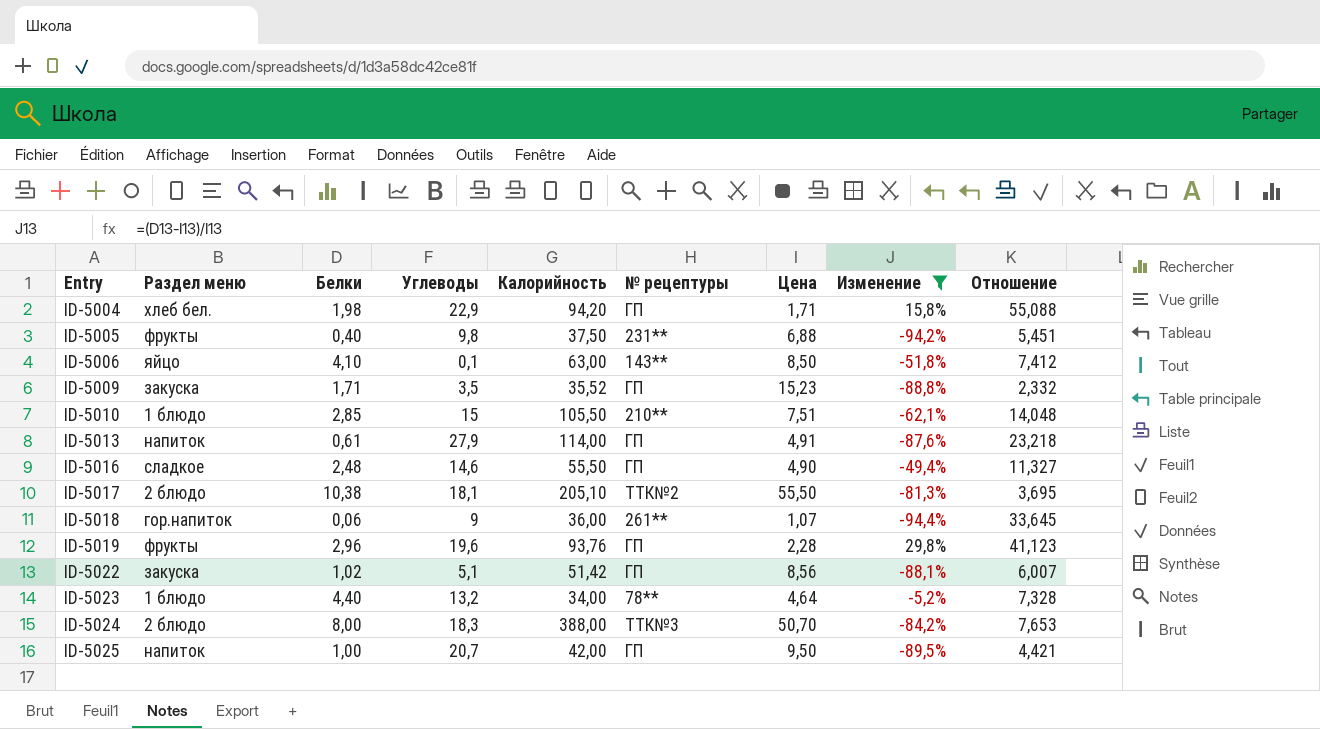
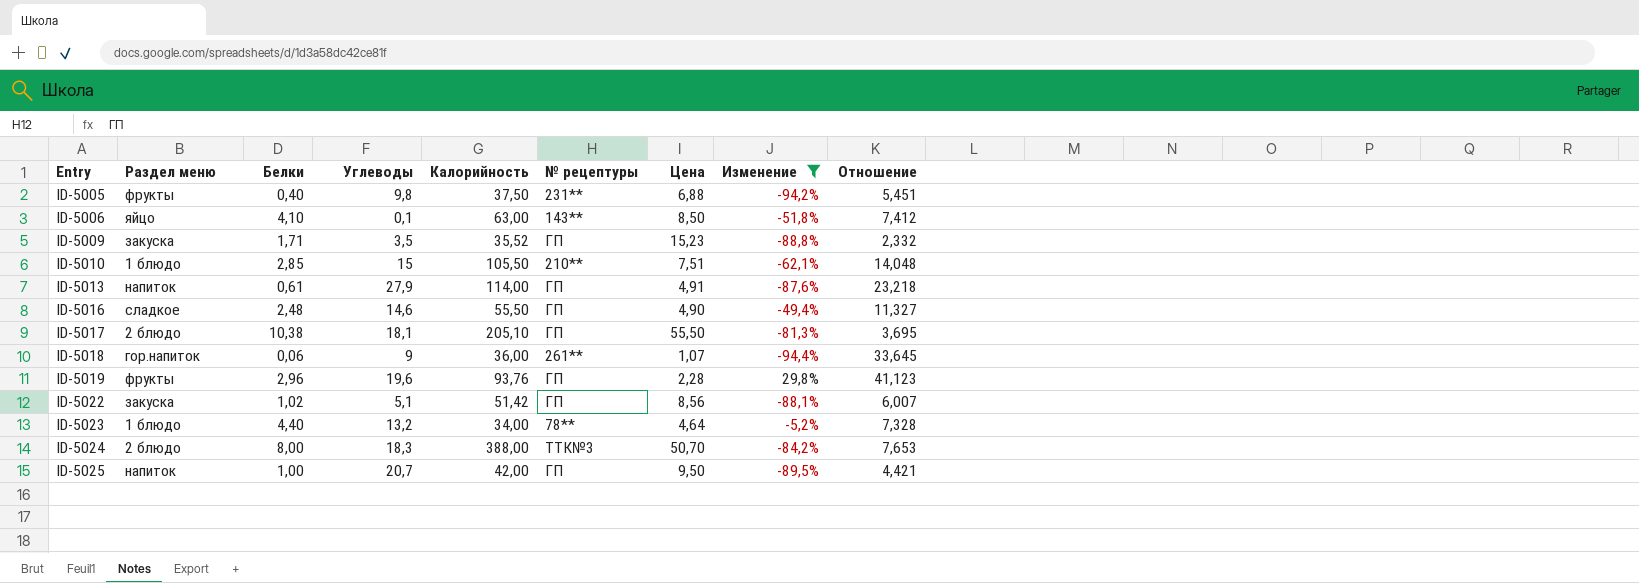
row ID-5004: хлеб бел. | 1,98 | 22,9 | 94,20 | ГП | 1,71 | 15,8% | 55,088 -> none
ID-5017 | № рецептуры: ТТК№2 -> ГП

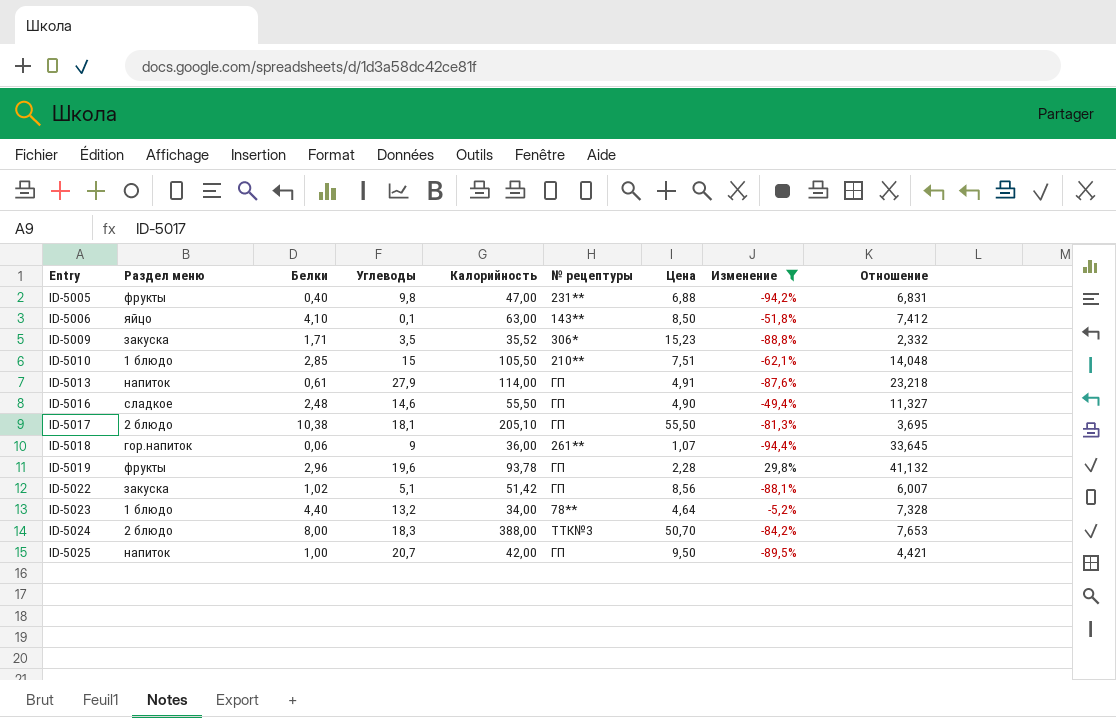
ID-5005 | Калорийность: 37,50 -> 47,00
ID-5005 | Отношение: 5,451 -> 6,831
ID-5009 | № рецептуры: ГП -> 306*
ID-5019 | Калорийность: 93,76 -> 93,78
ID-5019 | Отношение: 41,123 -> 41,132

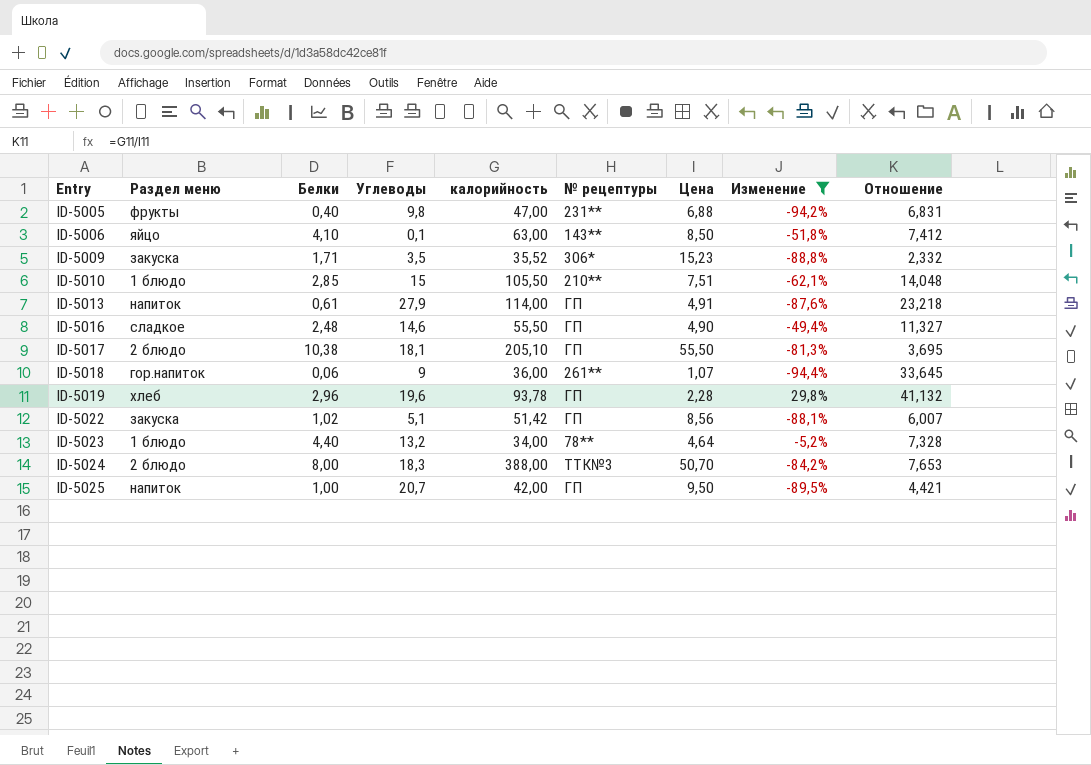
column name: Калорийность -> калорийность
ID-5019 | Раздел меню: фрукты -> хлеб

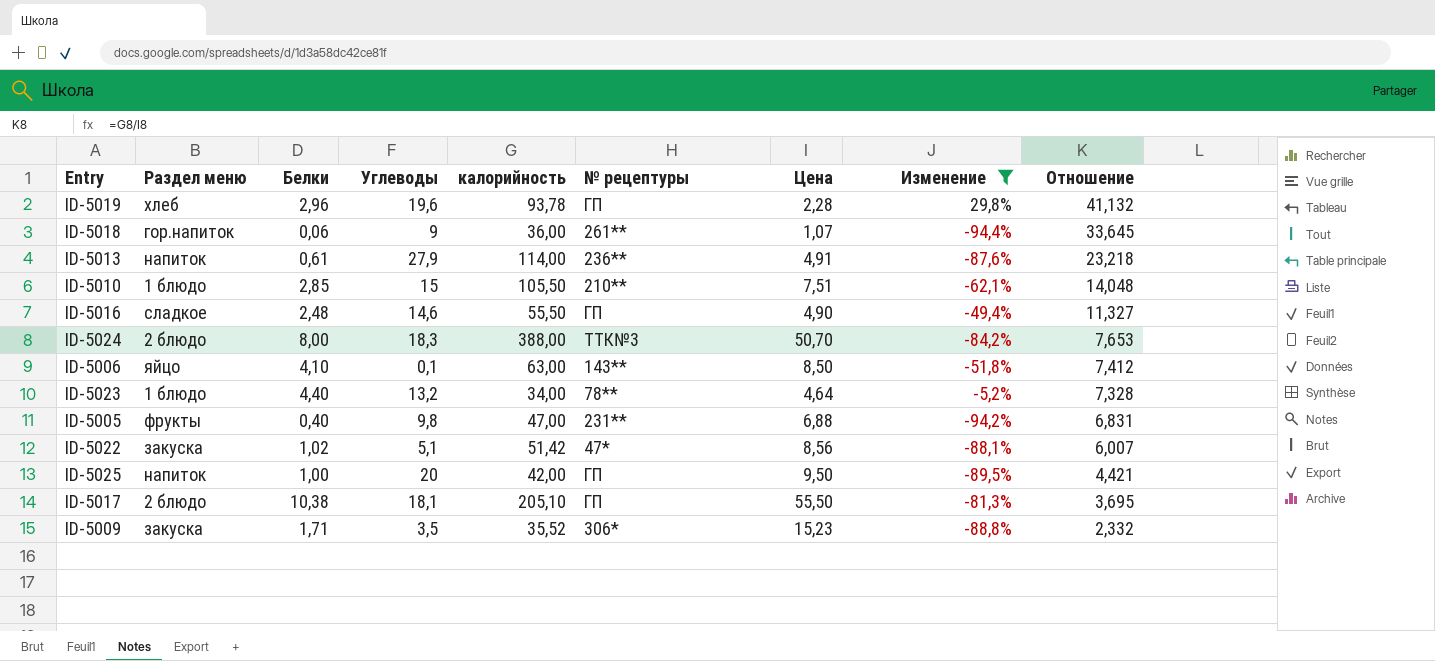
row order: Entry ascending -> Отношение descending
ID-5013 | № рецептуры: ГП -> 236**
ID-5022 | № рецептуры: ГП -> 47*
ID-5025 | Углеводы: 20,7 -> 20

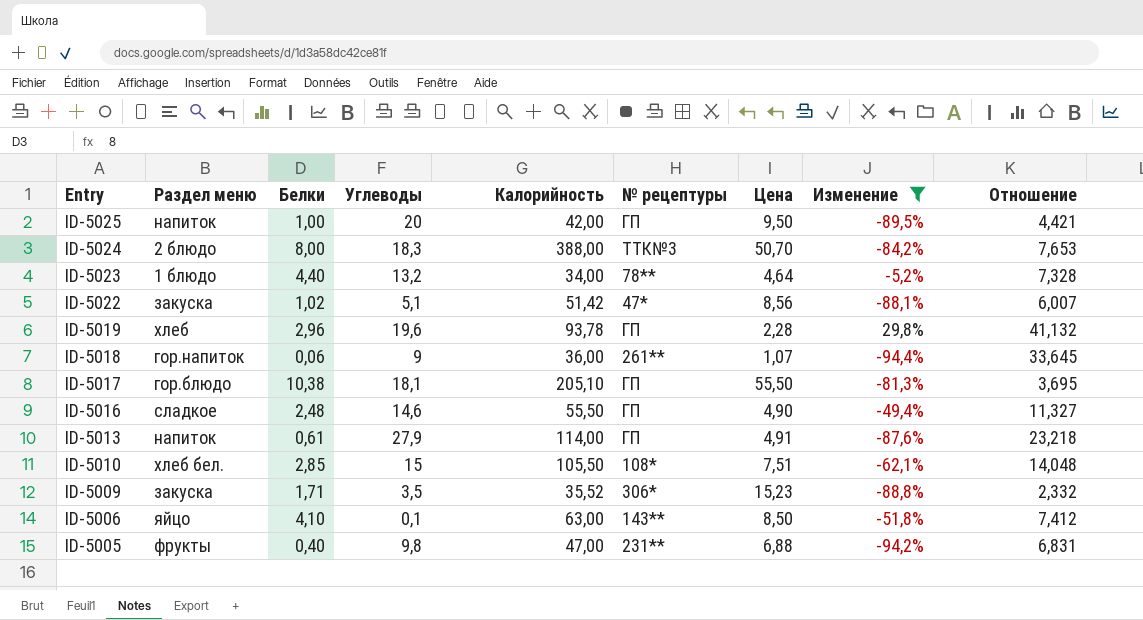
row order: Отношение descending -> Entry descending
column name: калорийность -> Калорийность
ID-5017 | Раздел меню: 2 блюдо -> гор.блюдо
ID-5013 | № рецептуры: 236** -> ГП
ID-5010 | Раздел меню: 1 блюдо -> хлеб бел.
ID-5010 | № рецептуры: 210** -> 108*

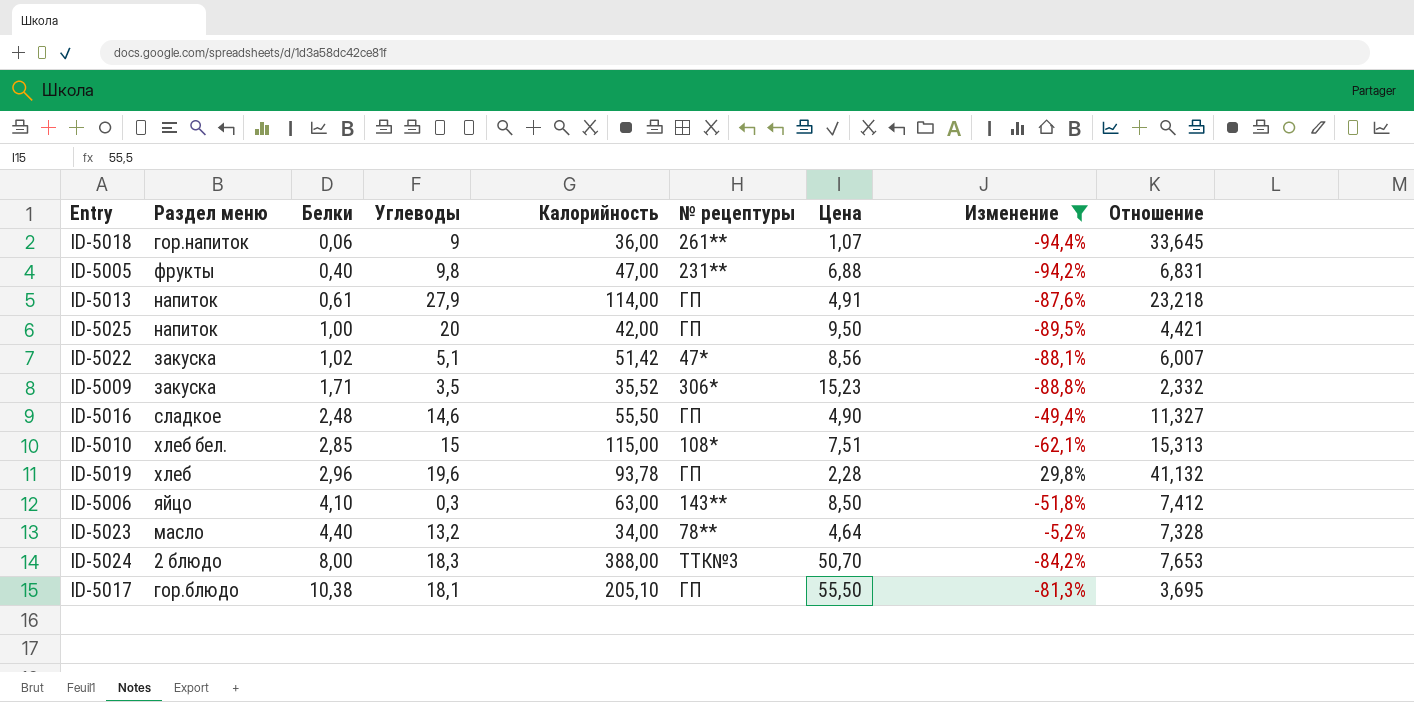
row order: Entry descending -> Белки ascending
ID-5010 | Калорийность: 105,50 -> 115,00
ID-5010 | Отношение: 14,048 -> 15,313
ID-5006 | Углеводы: 0,1 -> 0,3
ID-5023 | Раздел меню: 1 блюдо -> масло

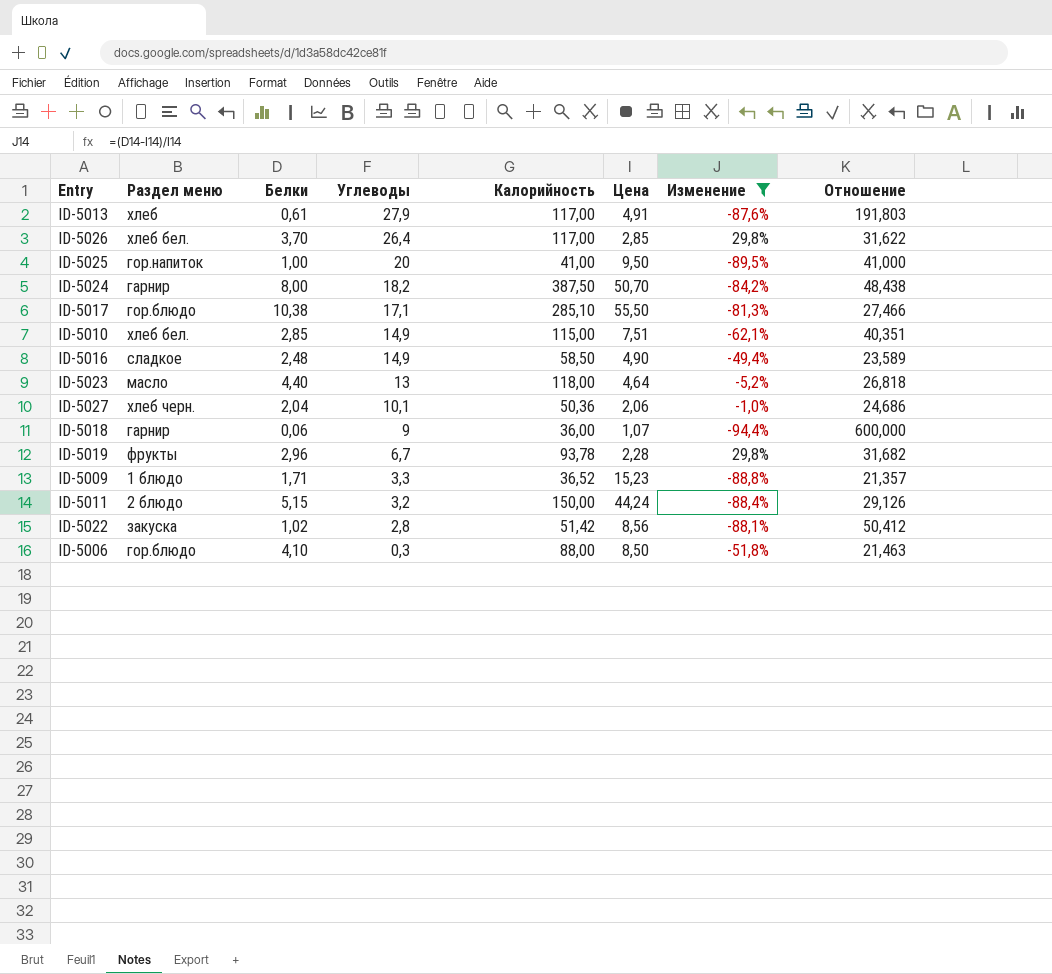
row order: Белки ascending -> Углеводы descending
column № рецептуры | position: 6 -> none
column Отношение | formula: [Калорийность] / [Цена] -> [Калорийность] / [Белки]
row ID-5005: фрукты | 0,40 | 9,8 | 47,00 | 231** | 6,88 | -94,2% | 6,831 -> none
ID-5013 | Раздел меню: напиток -> хлеб
ID-5013 | Калорийность: 114,00 -> 117,00
row ID-5026: none -> хлеб бел. | 3,70 | 26,4 | 117,00 | 2,85 | 29,8% | 31,622
ID-5025 | Раздел меню: напиток -> гор.напиток
ID-5025 | Калорийность: 42,00 -> 41,00
ID-5024 | Раздел меню: 2 блюдо -> гарнир
ID-5024 | Углеводы: 18,3 -> 18,2
ID-5024 | Калорийность: 388,00 -> 387,50
ID-5017 | Углеводы: 18,1 -> 17,1
ID-5017 | Калорийность: 205,10 -> 285,10
ID-5010 | Углеводы: 15 -> 14,9
ID-5016 | Углеводы: 14,6 -> 14,9
ID-5016 | Калорийность: 55,50 -> 58,50
ID-5023 | Углеводы: 13,2 -> 13
ID-5023 | Калорийность: 34,00 -> 118,00
row ID-5027: none -> хлеб черн. | 2,04 | 10,1 | 50,36 | 2,06 | -1,0% | 24,686
ID-5018 | Раздел меню: гор.напиток -> гарнир
ID-5019 | Раздел меню: хлеб -> фрукты
ID-5019 | Углеводы: 19,6 -> 6,7
ID-5009 | Раздел меню: закуска -> 1 блюдо
ID-5009 | Углеводы: 3,5 -> 3,3
ID-5009 | Калорийность: 35,52 -> 36,52
row ID-5011: none -> 2 блюдо | 5,15 | 3,2 | 150,00 | 44,24 | -88,4% | 29,126
ID-5022 | Углеводы: 5,1 -> 2,8
ID-5006 | Раздел меню: яйцо -> гор.блюдо
ID-5006 | Калорийность: 63,00 -> 88,00

